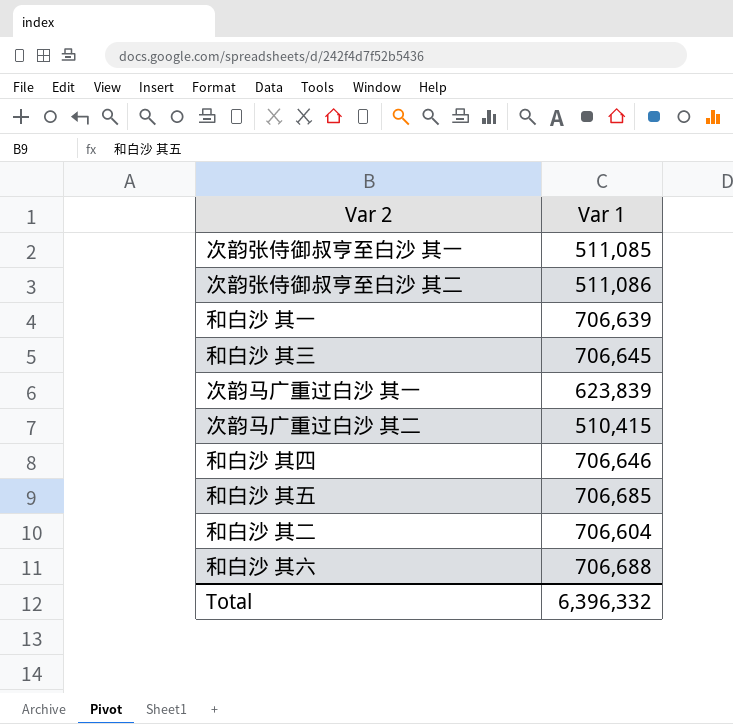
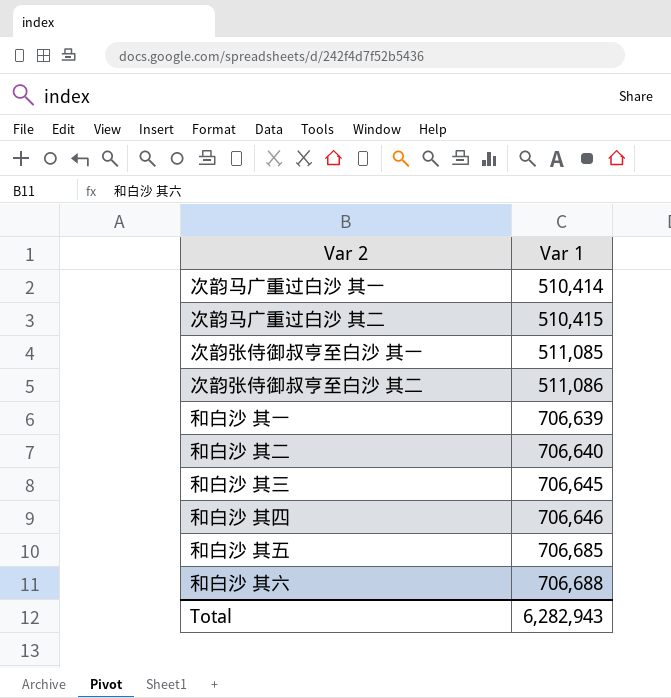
row order: none -> Var 1 ascending
次韵马广重过白沙 其一 | Var 1: 623,839 -> 510,414
和白沙 其二 | Var 1: 706,604 -> 706,640
Total | Var 1: 6,396,332 -> 6,282,943

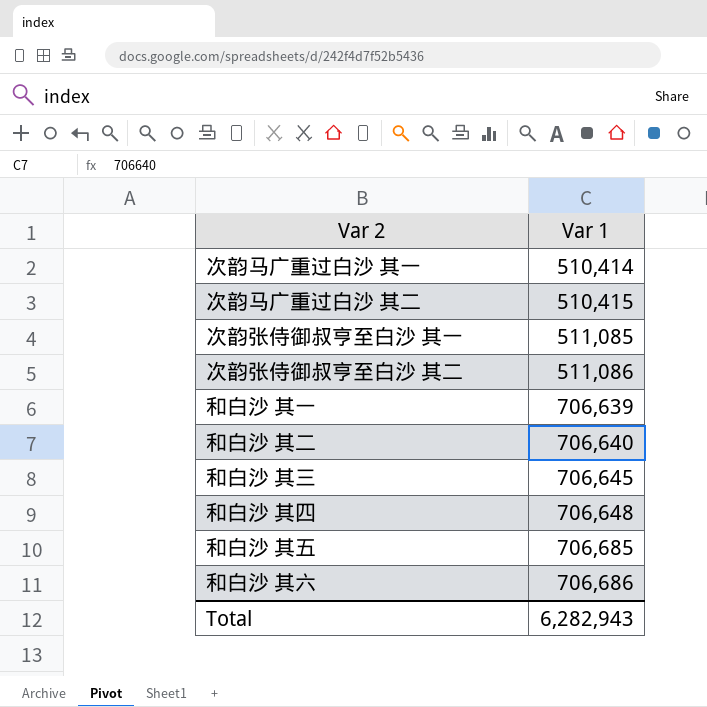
和白沙 其四 | Var 1: 706,646 -> 706,648
和白沙 其六 | Var 1: 706,688 -> 706,686

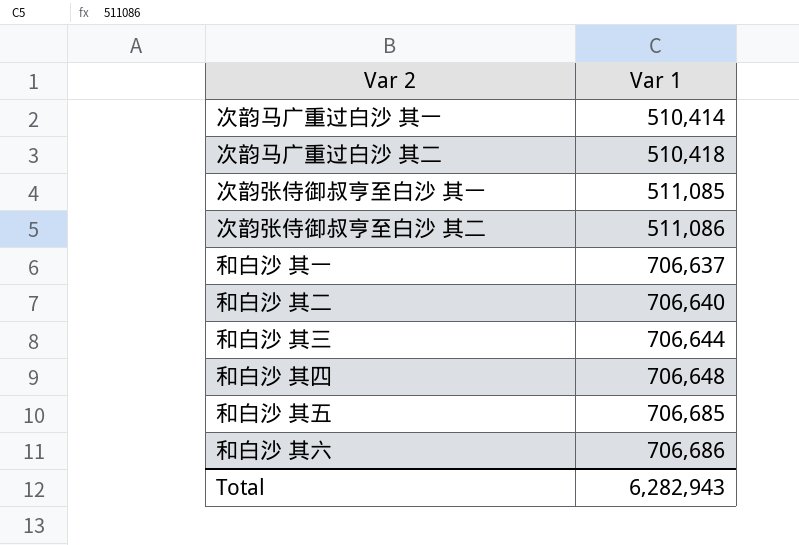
次韵马广重过白沙 其二 | Var 1: 510,415 -> 510,418
和白沙 其一 | Var 1: 706,639 -> 706,637
和白沙 其三 | Var 1: 706,645 -> 706,644

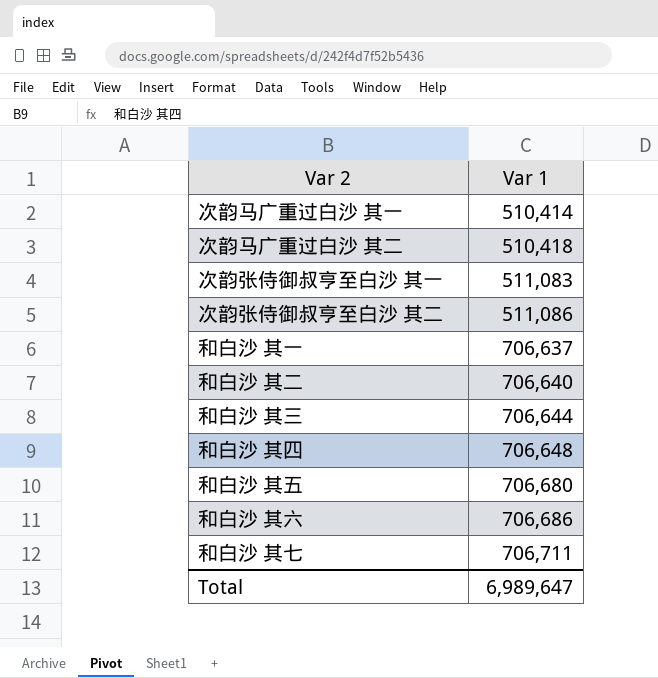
次韵张侍御叔亨至白沙 其一 | Var 1: 511,085 -> 511,083
和白沙 其五 | Var 1: 706,685 -> 706,680
row 和白沙 其七: none -> 706,711
Total | Var 1: 6,282,943 -> 6,989,647

